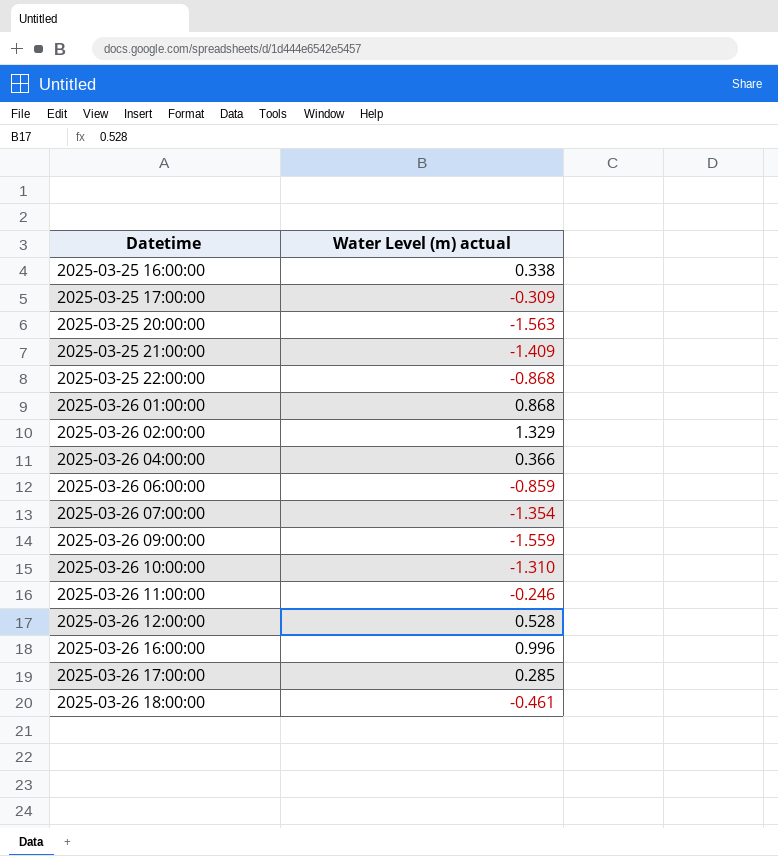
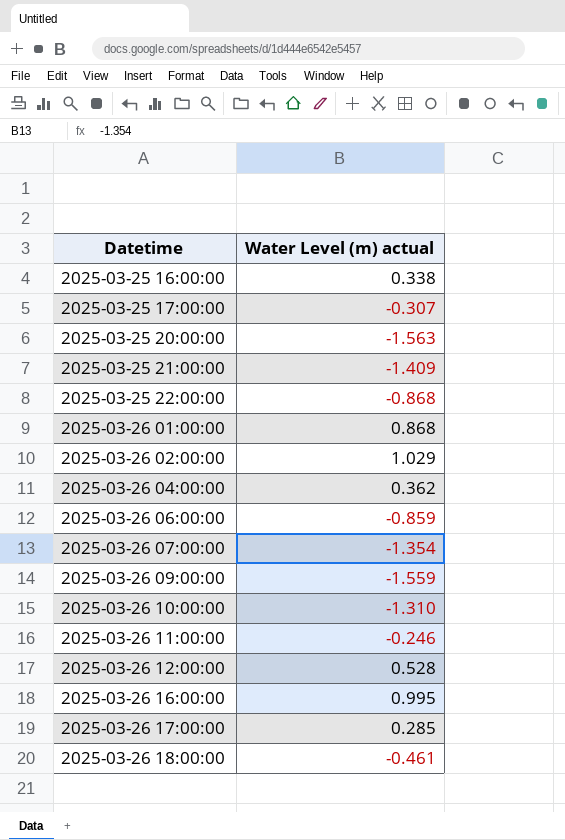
2025-03-25 17:00:00 | Water Level (m) actual: -0.309 -> -0.307
2025-03-26 02:00:00 | Water Level (m) actual: 1.329 -> 1.029
2025-03-26 04:00:00 | Water Level (m) actual: 0.366 -> 0.362
2025-03-26 16:00:00 | Water Level (m) actual: 0.996 -> 0.995

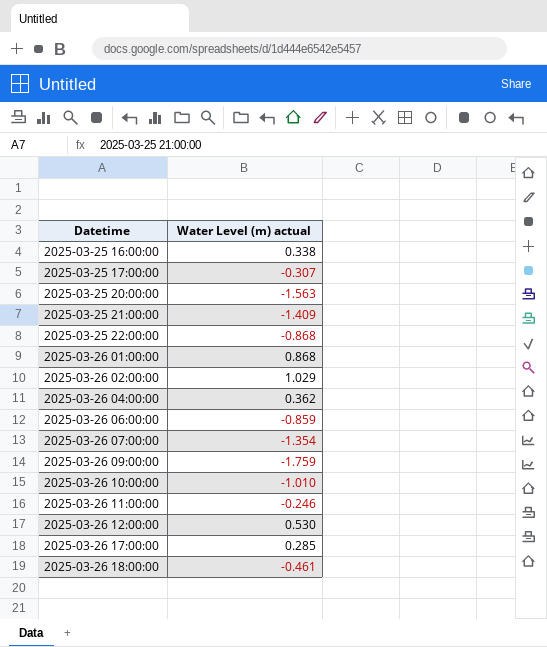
row 2025-03-26 16:00:00: 0.995 -> none
2025-03-26 09:00:00 | Water Level (m) actual: -1.559 -> -1.759
2025-03-26 10:00:00 | Water Level (m) actual: -1.310 -> -1.010
2025-03-26 12:00:00 | Water Level (m) actual: 0.528 -> 0.530

